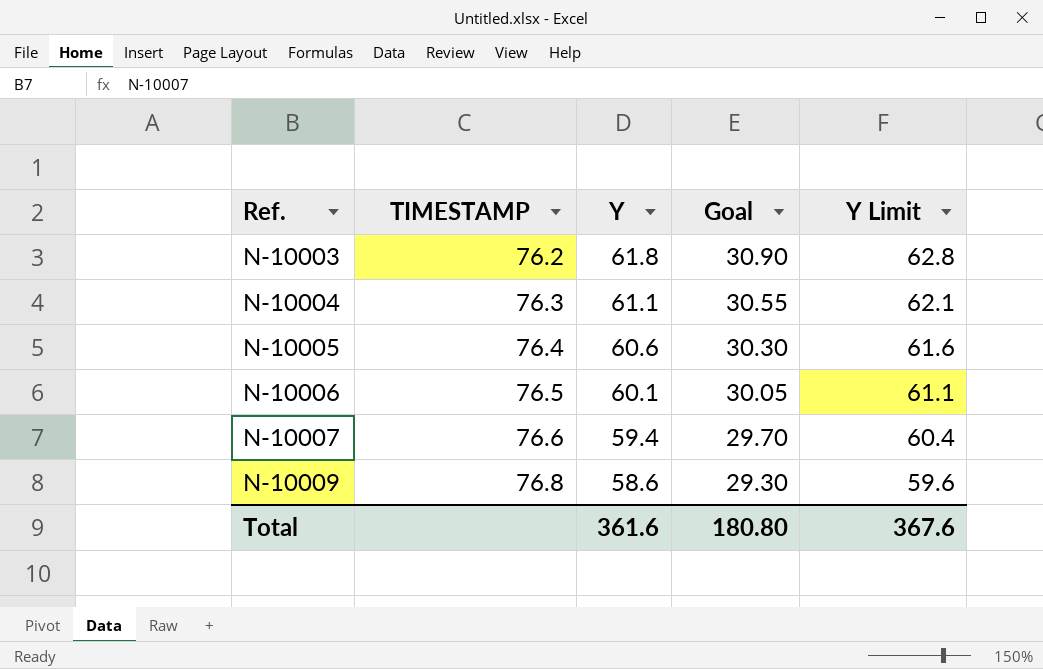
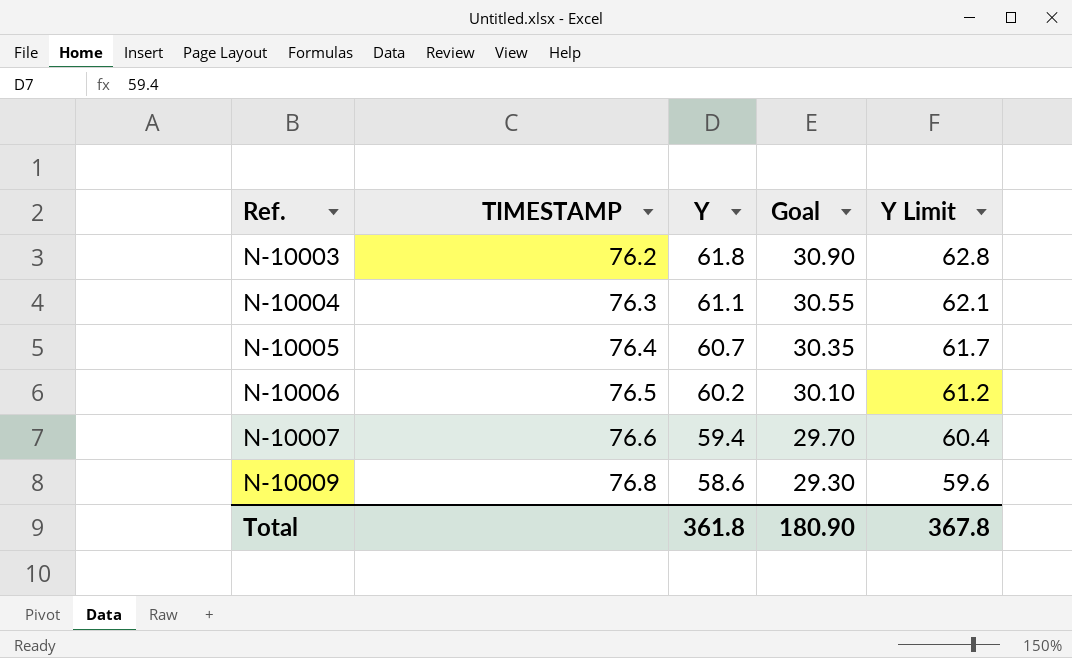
N-10005 | Y: 60.6 -> 60.7
N-10005 | Goal: 30.30 -> 30.35
N-10005 | Y Limit: 61.6 -> 61.7
N-10006 | Y: 60.1 -> 60.2
N-10006 | Goal: 30.05 -> 30.10
N-10006 | Y Limit: 61.1 -> 61.2
Total | Y: 361.6 -> 361.8
Total | Goal: 180.80 -> 180.90
Total | Y Limit: 367.6 -> 367.8

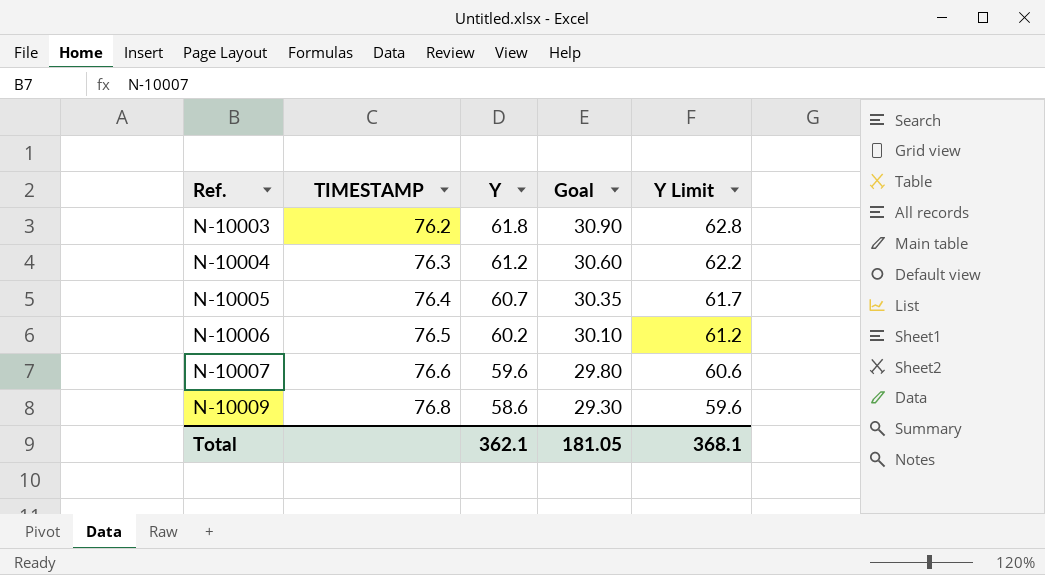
N-10004 | Y: 61.1 -> 61.2
N-10004 | Goal: 30.55 -> 30.60
N-10004 | Y Limit: 62.1 -> 62.2
N-10007 | Y: 59.4 -> 59.6
N-10007 | Goal: 29.70 -> 29.80
N-10007 | Y Limit: 60.4 -> 60.6
Total | Y: 361.8 -> 362.1
Total | Goal: 180.90 -> 181.05
Total | Y Limit: 367.8 -> 368.1

